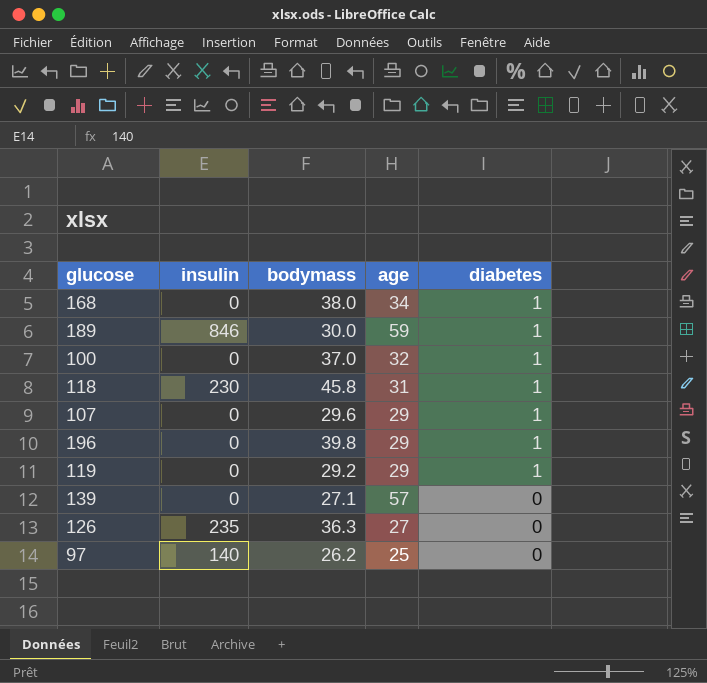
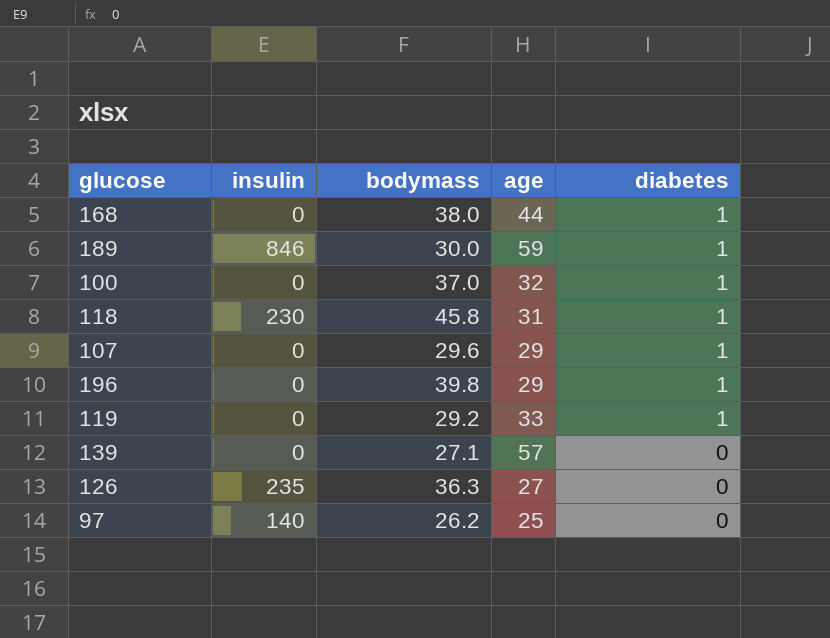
168 | age: 34 -> 44
119 | age: 29 -> 33

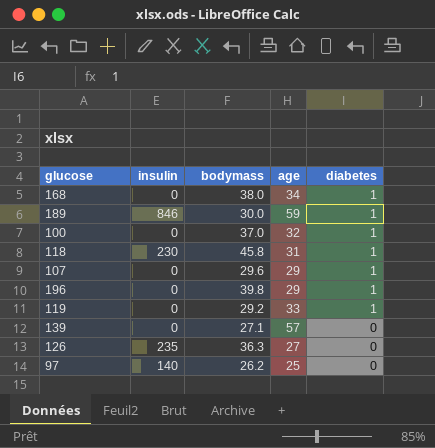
168 | age: 44 -> 34

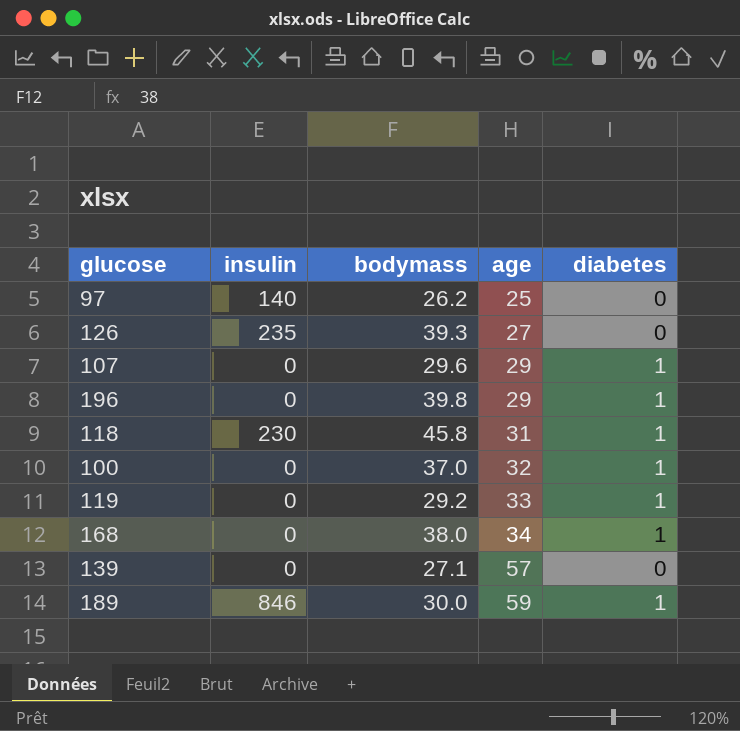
row order: diabetes descending -> age ascending
126 | bodymass: 36.3 -> 39.3

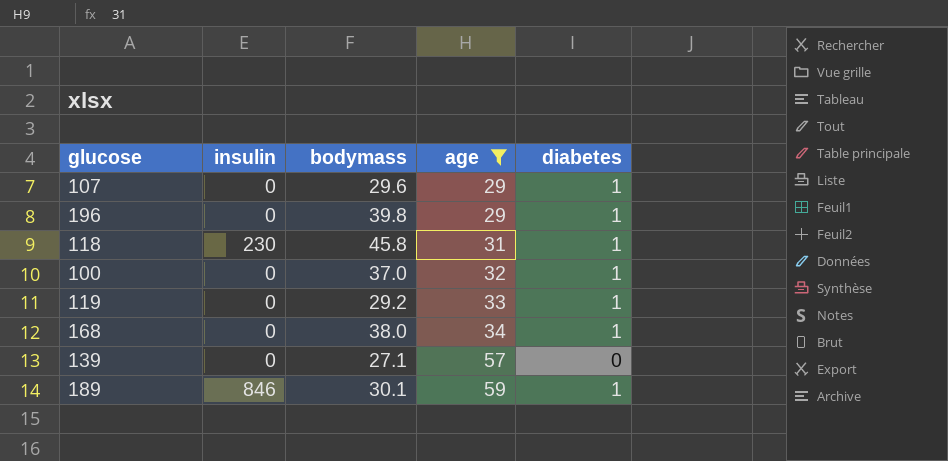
filter: none -> age >= 29
189 | bodymass: 30.0 -> 30.1

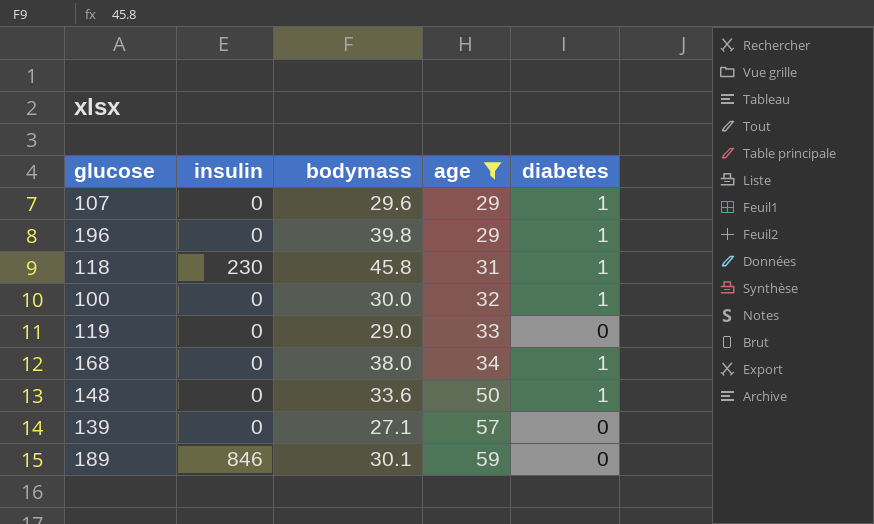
100 | bodymass: 37.0 -> 30.0
119 | bodymass: 29.2 -> 29.0
119 | diabetes: 1 -> 0
row 148: none -> 0 | 33.6 | 50 | 1
189 | diabetes: 1 -> 0

